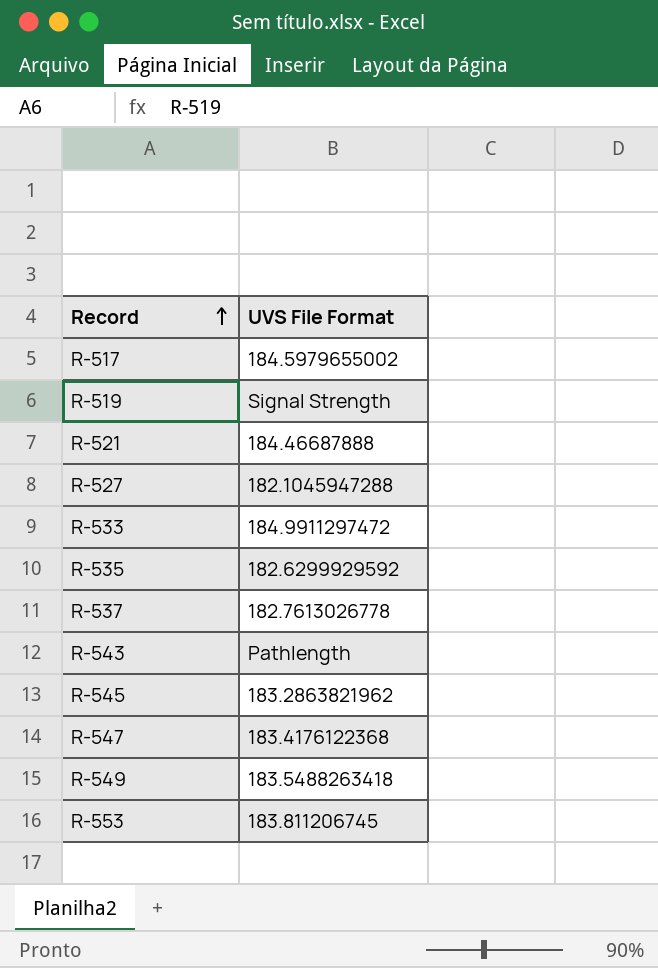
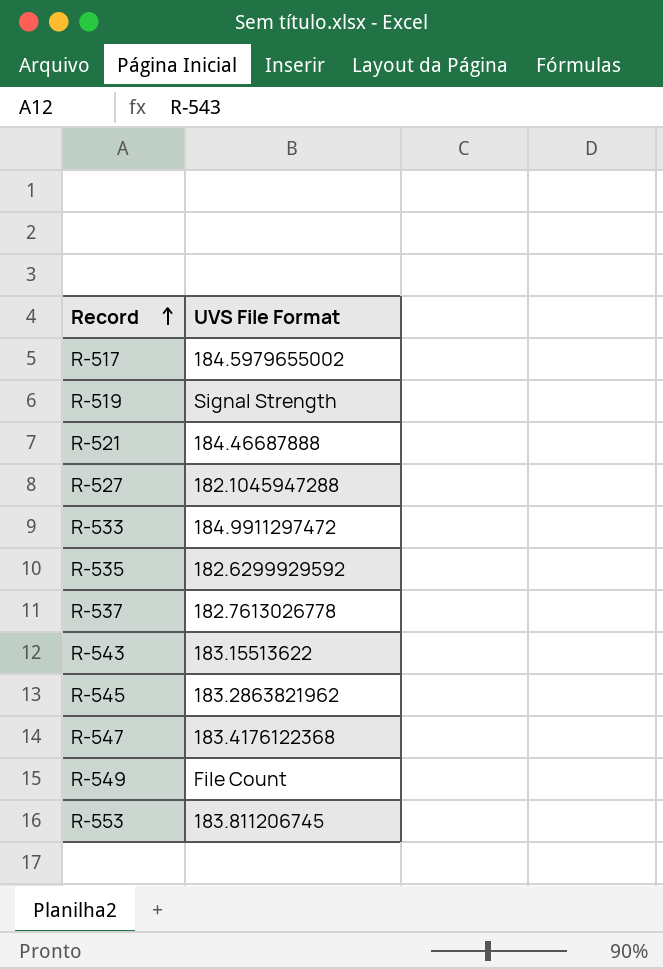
R-543 | UVS File Format: Pathlength -> 183.15513622
R-549 | UVS File Format: 183.5488263418 -> File Count

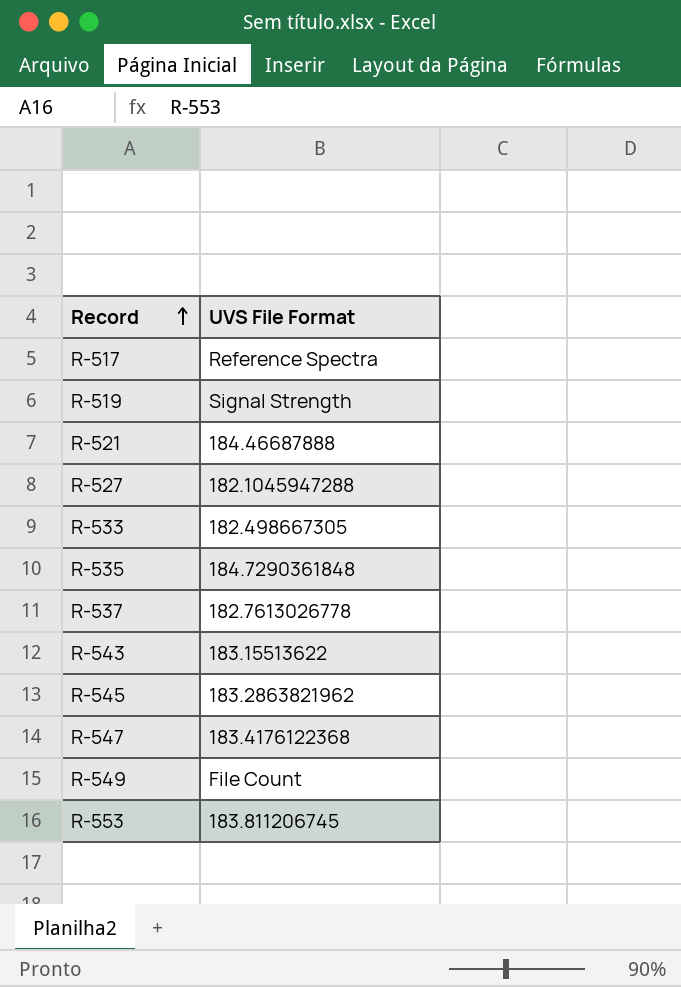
R-517 | UVS File Format: 184.5979655002 -> Reference Spectra
R-533 | UVS File Format: 184.9911297472 -> 182.498667305
R-535 | UVS File Format: 182.6299929592 -> 184.7290361848

